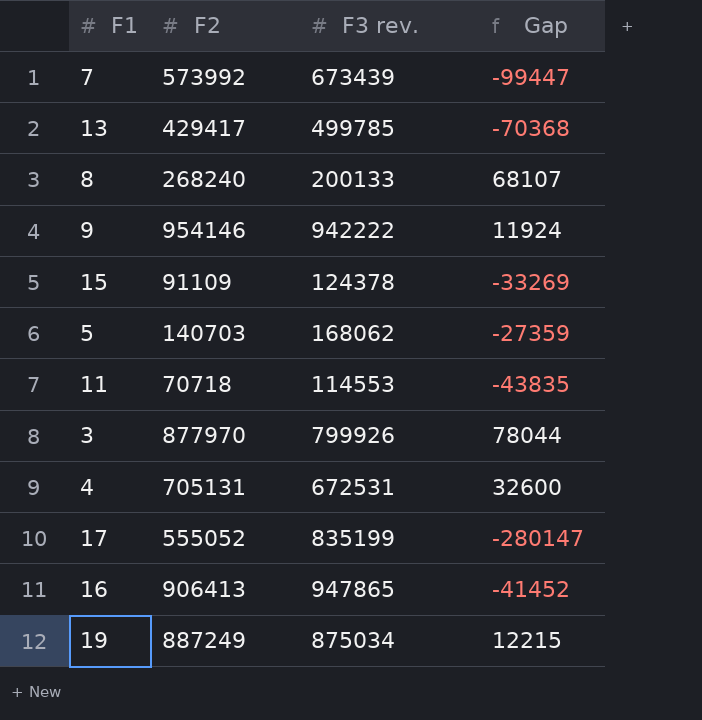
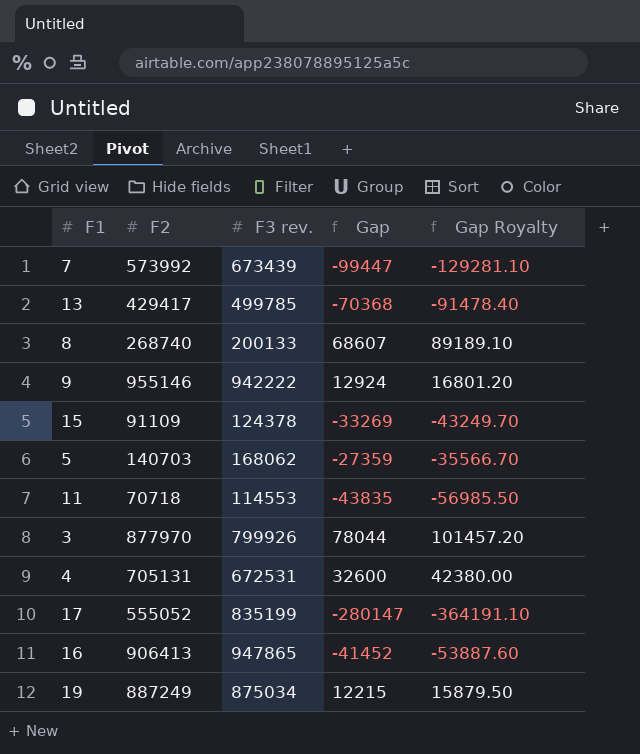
column Gap Royalty | formula: none -> [Gap] * 1.3
8 | F2: 268240 -> 268740
8 | Gap: 68107 -> 68607
9 | F2: 954146 -> 955146
9 | Gap: 11924 -> 12924

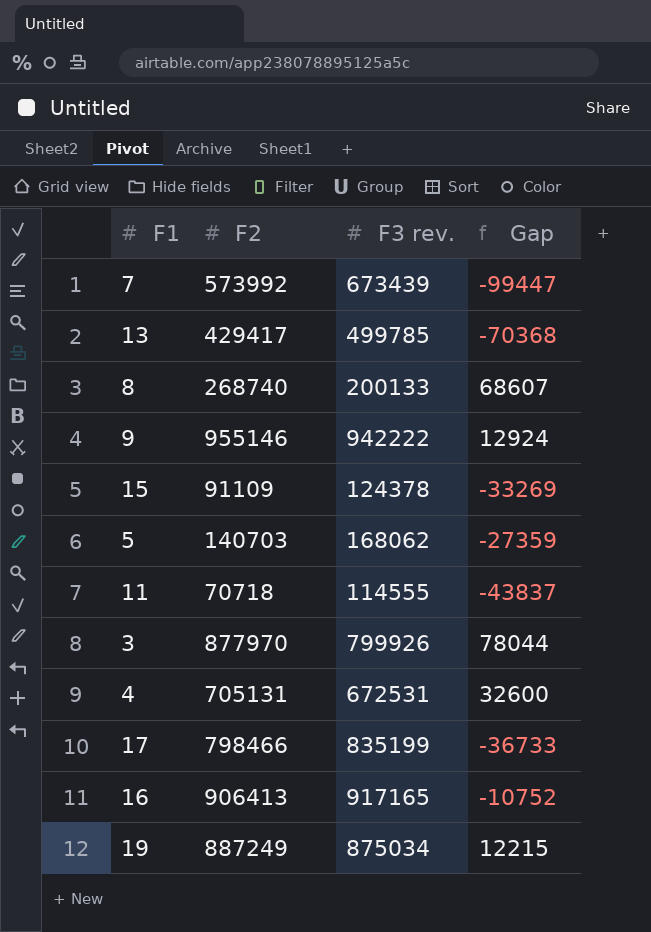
column Gap Royalty | formula: [Gap] * 1.3 -> none
11 | F3 rev.: 114553 -> 114555
11 | Gap: -43835 -> -43837
17 | F2: 555052 -> 798466
17 | Gap: -280147 -> -36733
16 | F3 rev.: 947865 -> 917165
16 | Gap: -41452 -> -10752

